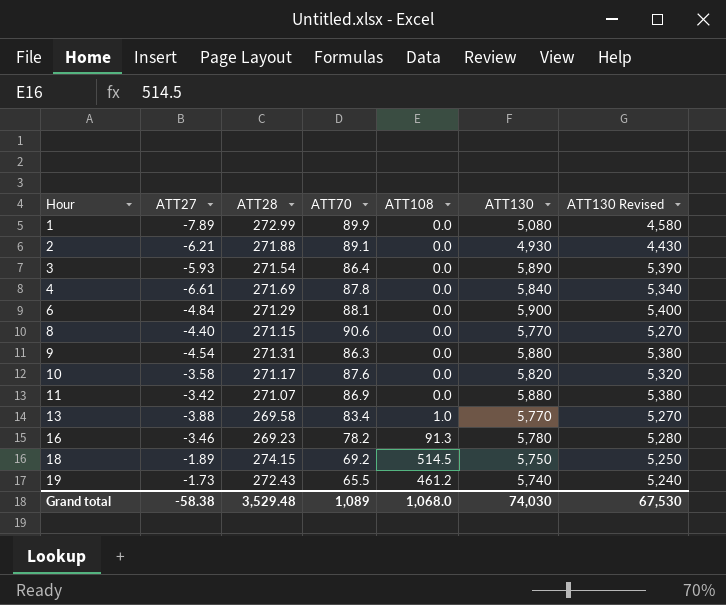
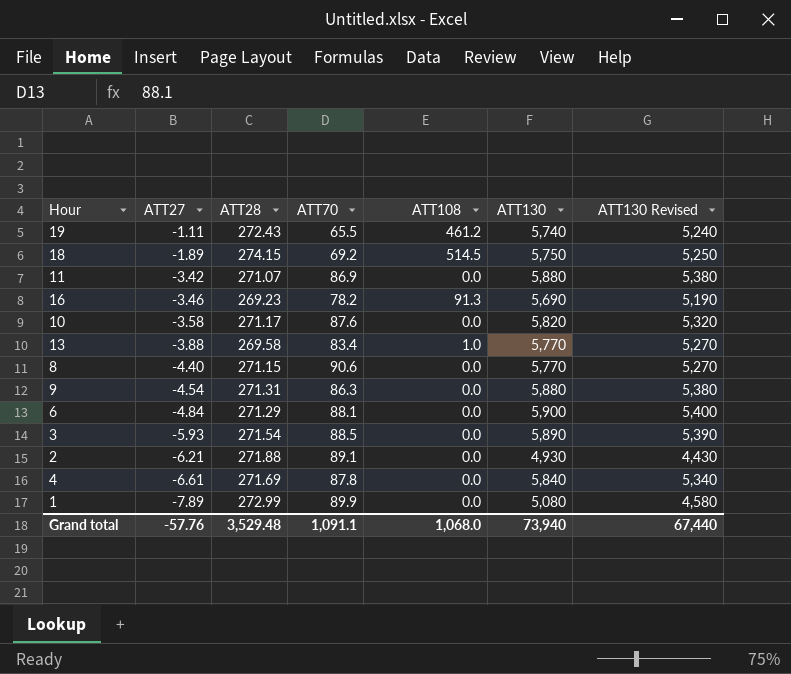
row order: Hour ascending -> ATT27 descending
19 | ATT27: -1.73 -> -1.11
16 | ATT130: 5,780 -> 5,690
16 | ATT130 Revised: 5,280 -> 5,190
3 | ATT70: 86.4 -> 88.5
Grand total | ATT27: -58.38 -> -57.76
Grand total | ATT70: 1,089 -> 1,091.1
Grand total | ATT130: 74,030 -> 73,940
Grand total | ATT130 Revised: 67,530 -> 67,440

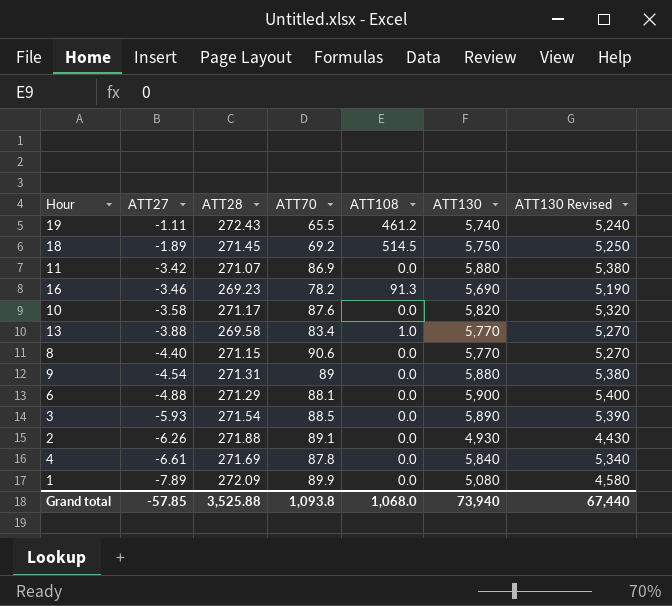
18 | ATT28: 274.15 -> 271.45
9 | ATT70: 86.3 -> 89
6 | ATT27: -4.84 -> -4.88
2 | ATT27: -6.21 -> -6.26
1 | ATT28: 272.99 -> 272.09
Grand total | ATT27: -57.76 -> -57.85
Grand total | ATT28: 3,529.48 -> 3,525.88
Grand total | ATT70: 1,091.1 -> 1,093.8

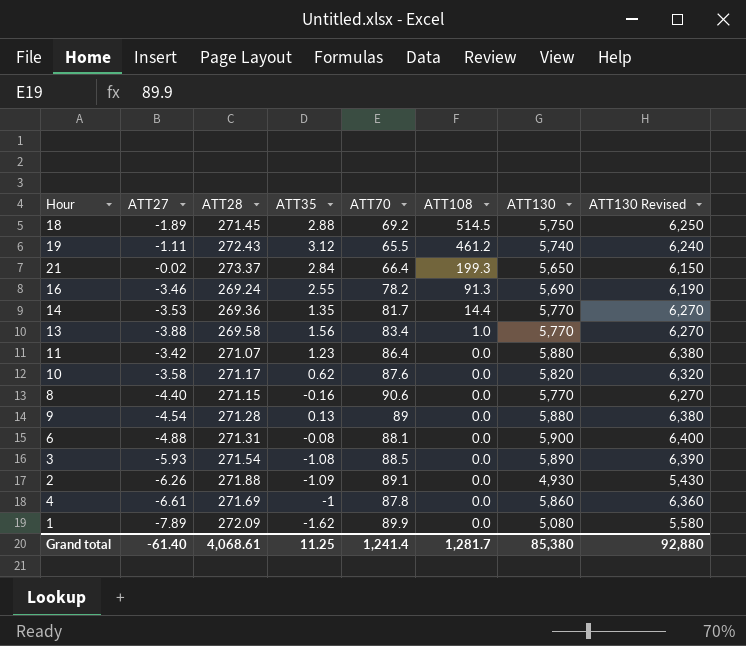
row order: ATT27 descending -> ATT108 descending
column ATT35 | position: none -> 4
column ATT130 Revised | formula: [ATT130] - 500 -> [ATT130] + 500
row 21: none -> -0.02 | 273.37 | 2.84 | 66.4 | 199.3 | 5,650 | 6,150
16 | ATT28: 269.23 -> 269.24
row 14: none -> -3.53 | 269.36 | 1.35 | 81.7 | 14.4 | 5,770 | 6,270
11 | ATT70: 86.9 -> 86.4
9 | ATT28: 271.31 -> 271.28
6 | ATT28: 271.29 -> 271.31
4 | ATT130: 5,840 -> 5,860
Grand total | ATT27: -57.85 -> -61.40
Grand total | ATT28: 3,525.88 -> 4,068.61
Grand total | ATT70: 1,093.8 -> 1,241.4
Grand total | ATT108: 1,068.0 -> 1,281.7
Grand total | ATT130: 73,940 -> 85,380
Grand total | ATT130 Revised: 67,440 -> 92,880

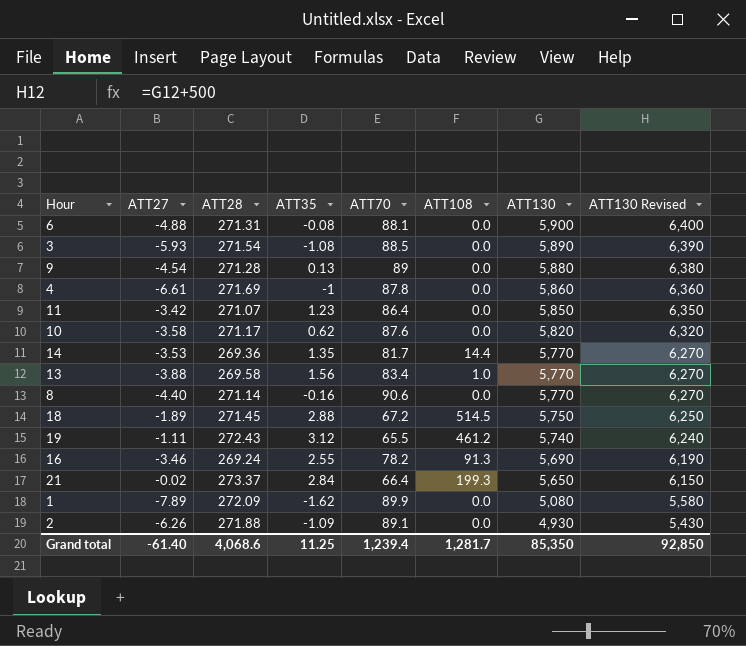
row order: ATT108 descending -> ATT130 descending
11 | ATT130: 5,880 -> 5,850
11 | ATT130 Revised: 6,380 -> 6,350
8 | ATT28: 271.15 -> 271.14
18 | ATT70: 69.2 -> 67.2
Grand total | ATT28: 4,068.61 -> 4,068.6
Grand total | ATT70: 1,241.4 -> 1,239.4
Grand total | ATT130: 85,380 -> 85,350
Grand total | ATT130 Revised: 92,880 -> 92,850

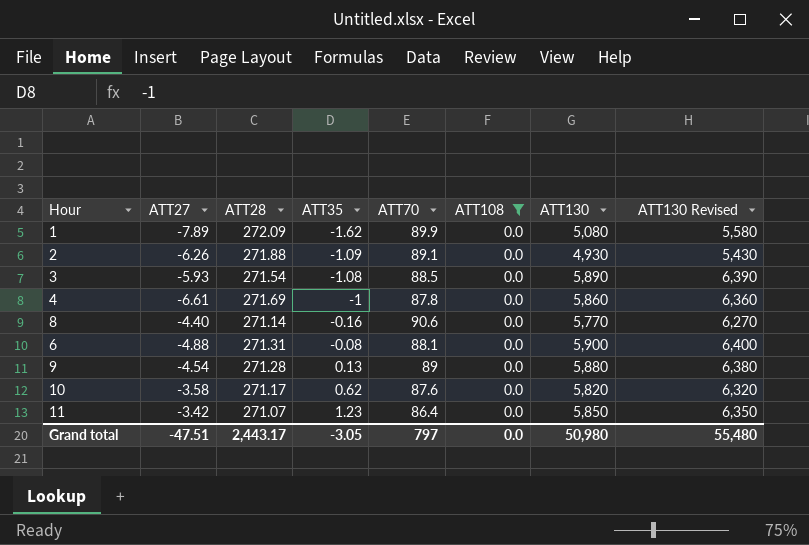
filter: none -> ATT108 = 0.0
row order: ATT130 descending -> ATT35 ascending
Grand total | ATT27: -61.40 -> -47.51
Grand total | ATT28: 4,068.6 -> 2,443.17
Grand total | ATT35: 11.25 -> -3.05
Grand total | ATT70: 1,239.4 -> 797
Grand total | ATT108: 1,281.7 -> 0.0
Grand total | ATT130: 85,350 -> 50,980
Grand total | ATT130 Revised: 92,850 -> 55,480

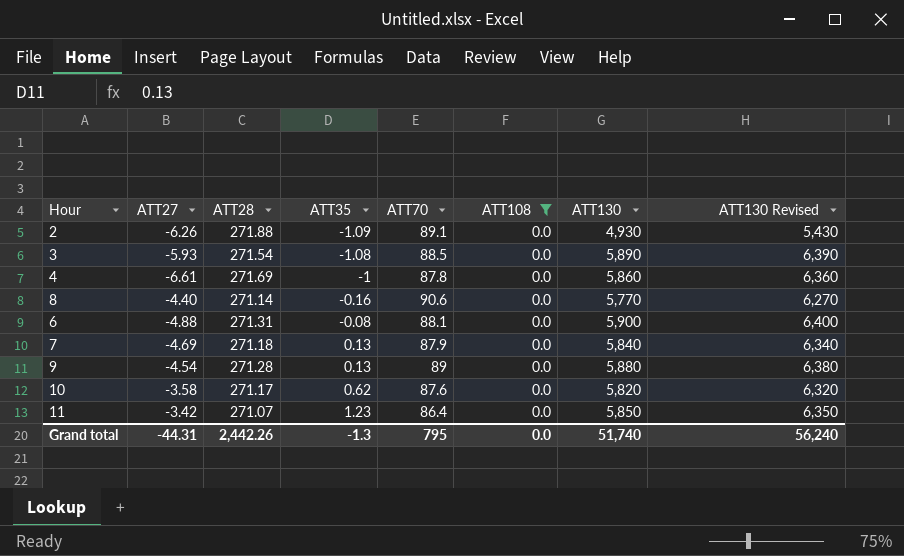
row 1: -7.89 | 272.09 | -1.62 | 89.9 | 0.0 | 5,080 | 5,580 -> none
row 7: none -> -4.69 | 271.18 | 0.13 | 87.9 | 0.0 | 5,840 | 6,340
Grand total | ATT27: -47.51 -> -44.31
Grand total | ATT28: 2,443.17 -> 2,442.26
Grand total | ATT35: -3.05 -> -1.3
Grand total | ATT70: 797 -> 795
Grand total | ATT130: 50,980 -> 51,740
Grand total | ATT130 Revised: 55,480 -> 56,240

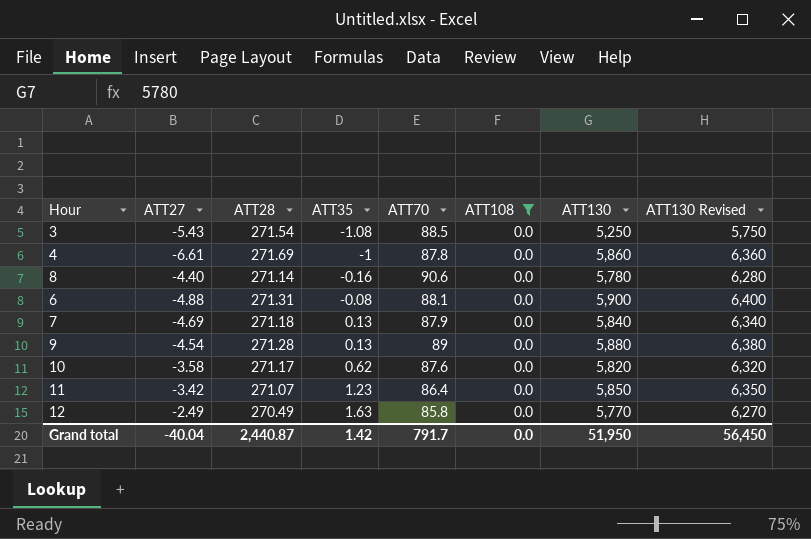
row 2: -6.26 | 271.88 | -1.09 | 89.1 | 0.0 | 4,930 | 5,430 -> none
3 | ATT27: -5.93 -> -5.43
3 | ATT130: 5,890 -> 5,250
3 | ATT130 Revised: 6,390 -> 5,750
8 | ATT130: 5,770 -> 5,780
8 | ATT130 Revised: 6,270 -> 6,280
row 12: none -> -2.49 | 270.49 | 1.63 | 85.8 | 0.0 | 5,770 | 6,270
Grand total | ATT27: -44.31 -> -40.04
Grand total | ATT28: 2,442.26 -> 2,440.87
Grand total | ATT35: -1.3 -> 1.42
Grand total | ATT70: 795 -> 791.7
Grand total | ATT130: 51,740 -> 51,950
Grand total | ATT130 Revised: 56,240 -> 56,450

